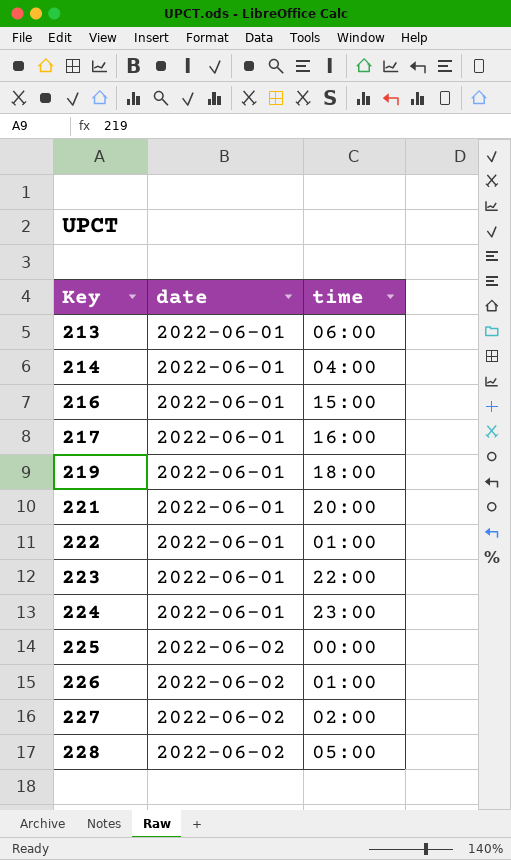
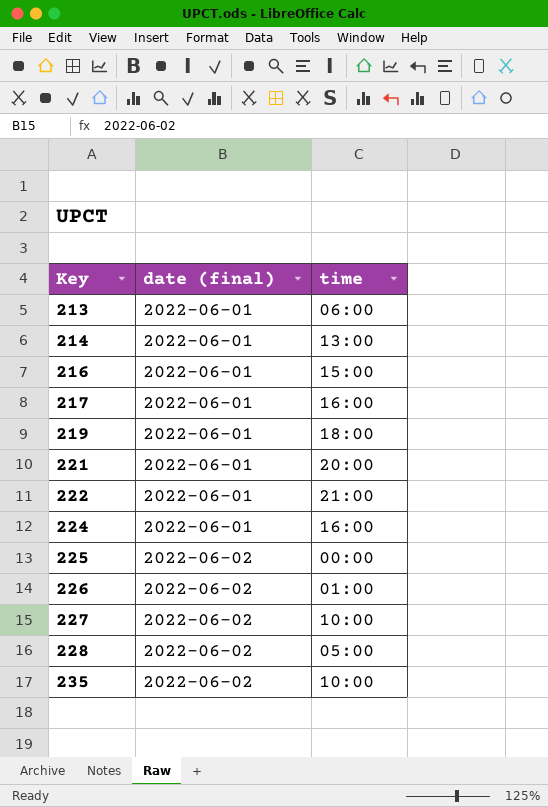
column name: date -> date (final)
row 223: 2022-06-01 | 22:00 -> none
214 | time: 04:00 -> 13:00
222 | time: 01:00 -> 21:00
224 | time: 23:00 -> 16:00
227 | time: 02:00 -> 10:00
row 235: none -> 2022-06-02 | 10:00

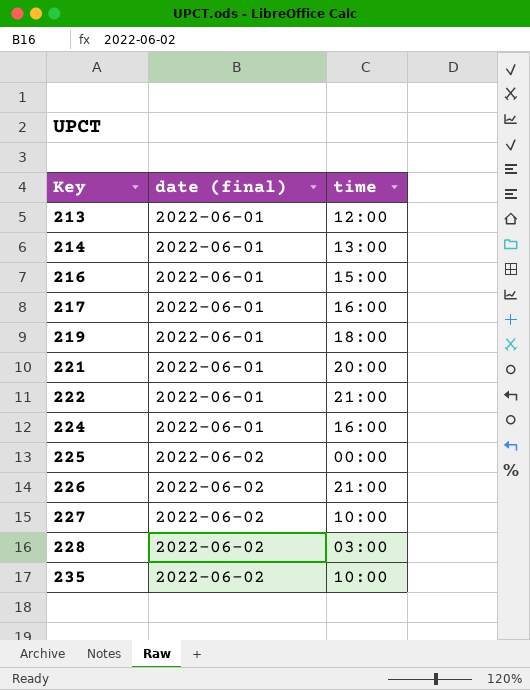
213 | time: 06:00 -> 12:00
226 | time: 01:00 -> 21:00
228 | time: 05:00 -> 03:00

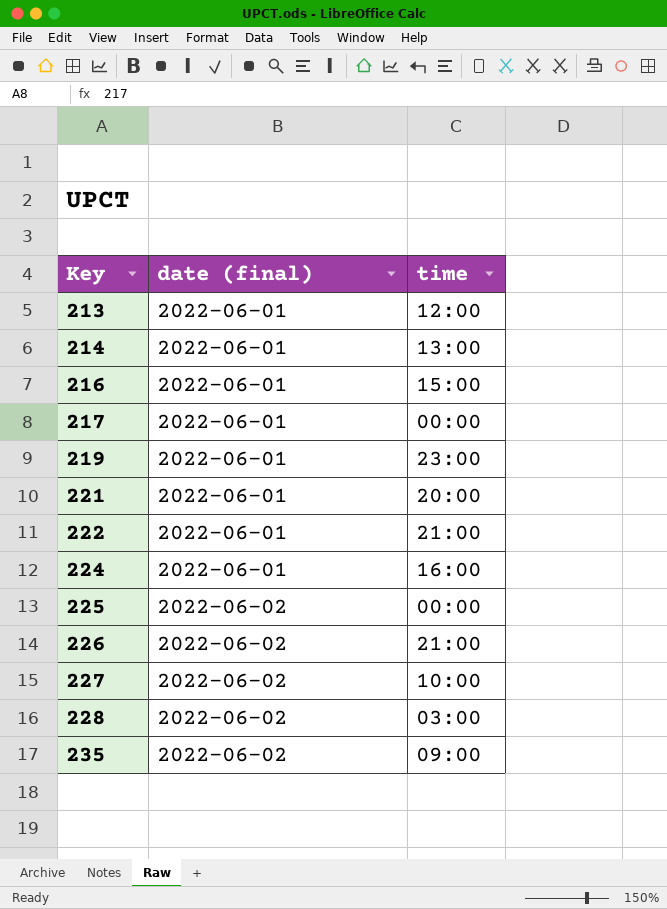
217 | time: 16:00 -> 00:00
219 | time: 18:00 -> 23:00
235 | time: 10:00 -> 09:00

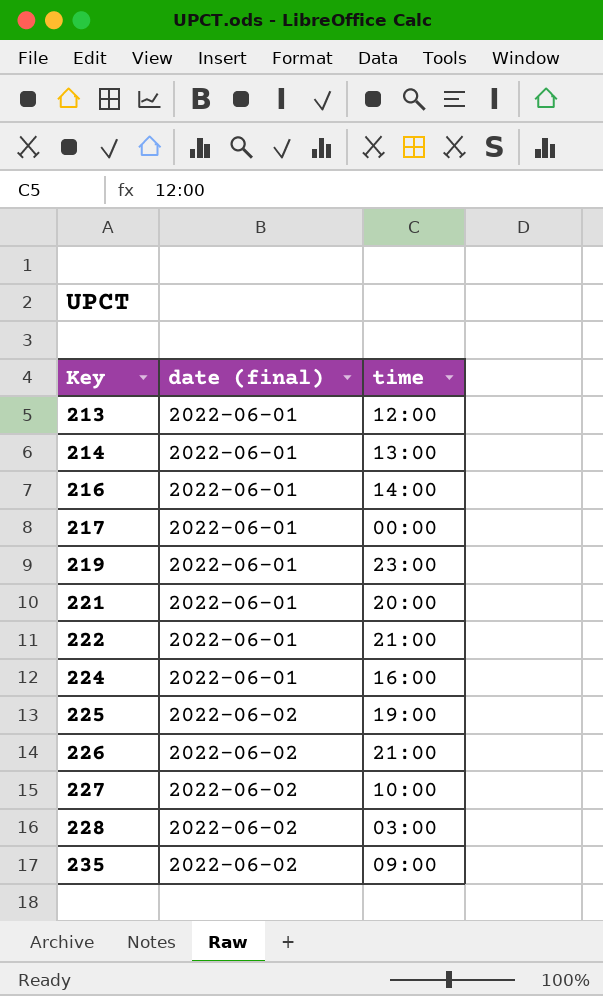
216 | time: 15:00 -> 14:00
225 | time: 00:00 -> 19:00

